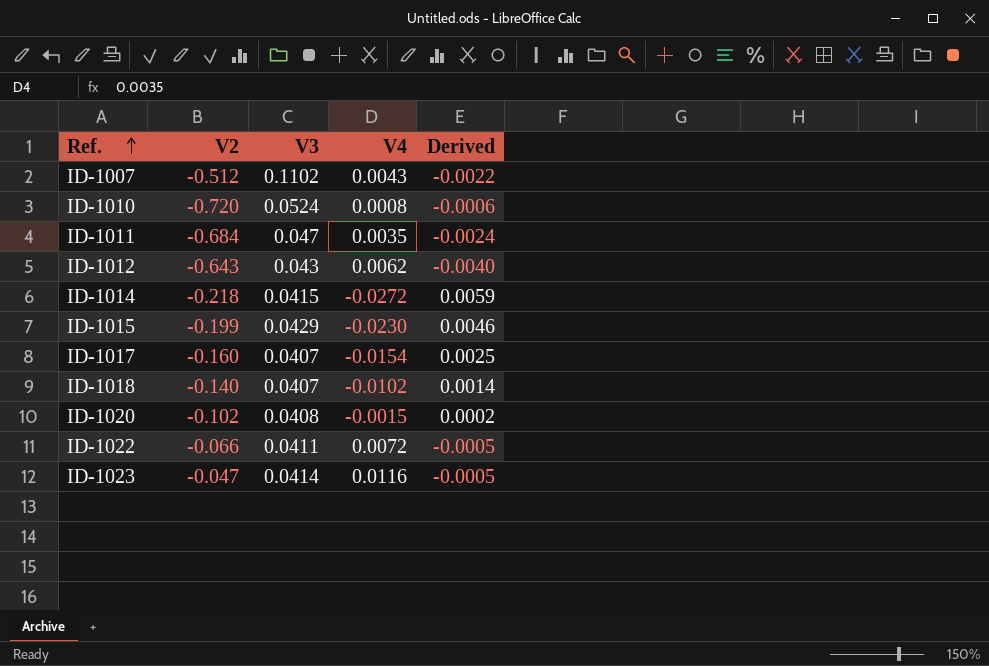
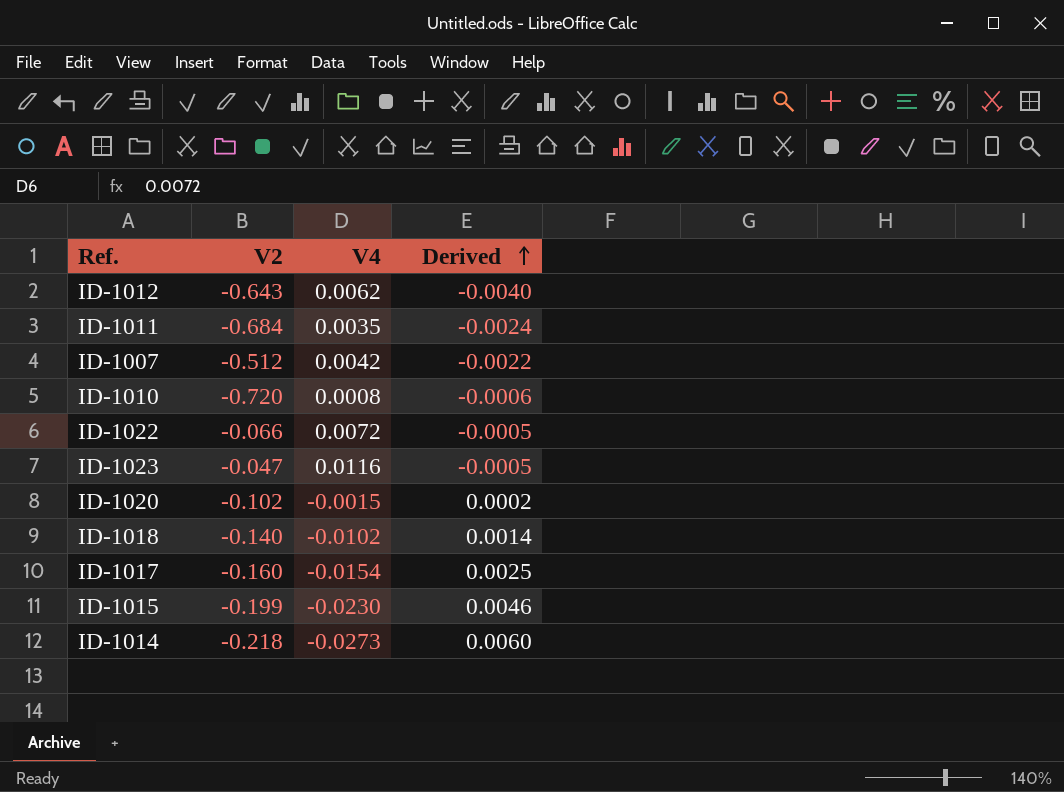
row order: Ref. ascending -> Derived ascending
column V3 | position: 3 -> none
ID-1007 | V4: 0.0043 -> 0.0042
ID-1014 | V4: -0.0272 -> -0.0273
ID-1014 | Derived: 0.0059 -> 0.0060

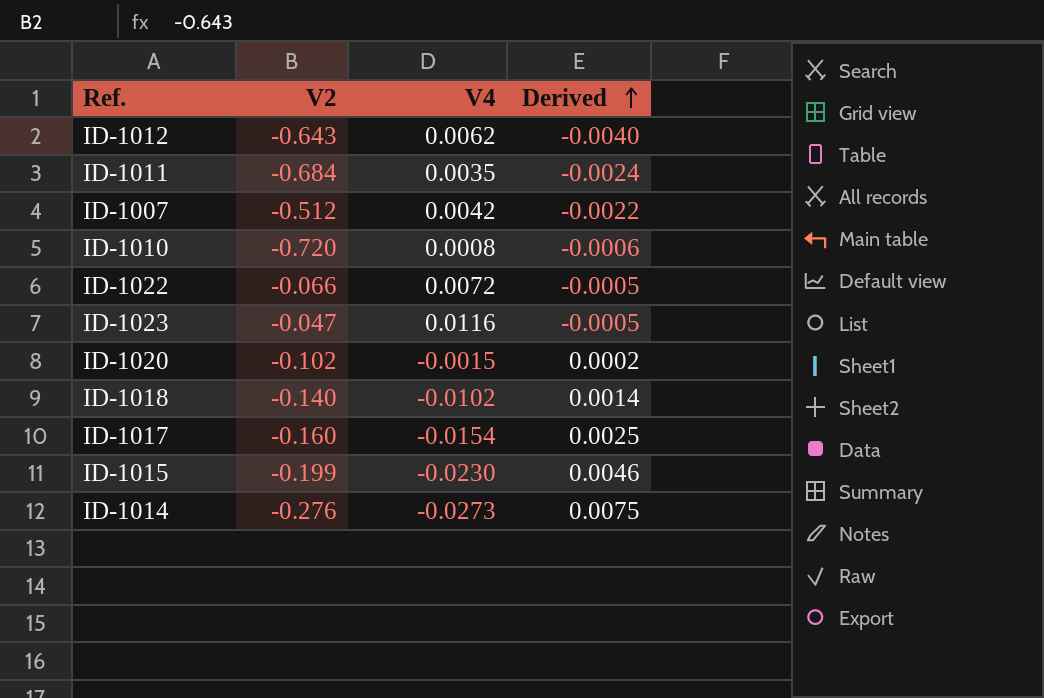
ID-1014 | V2: -0.218 -> -0.276
ID-1014 | Derived: 0.0060 -> 0.0075

